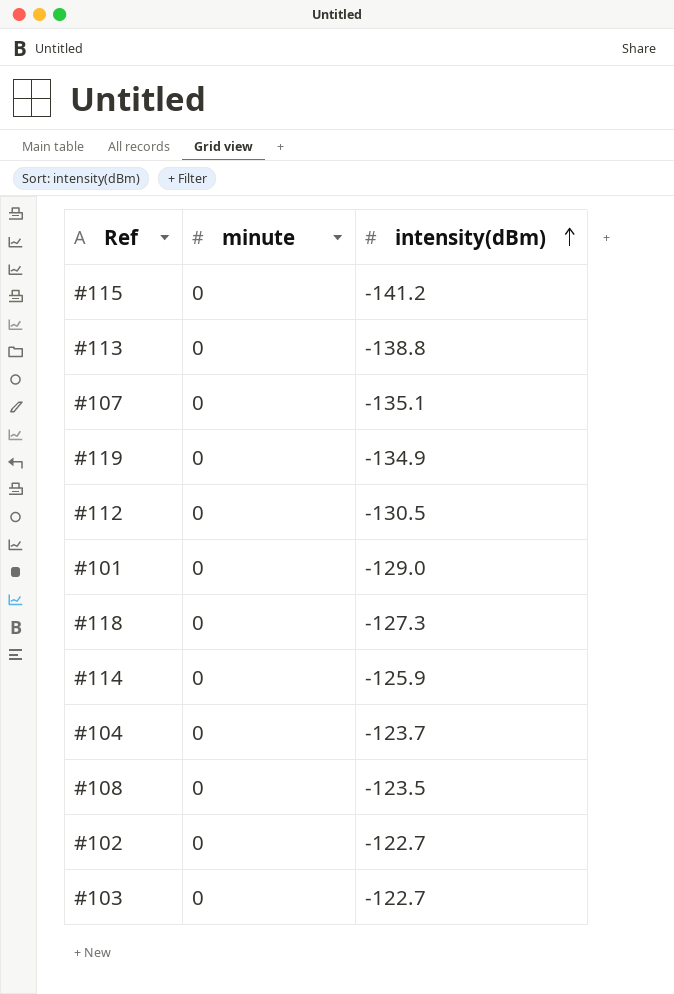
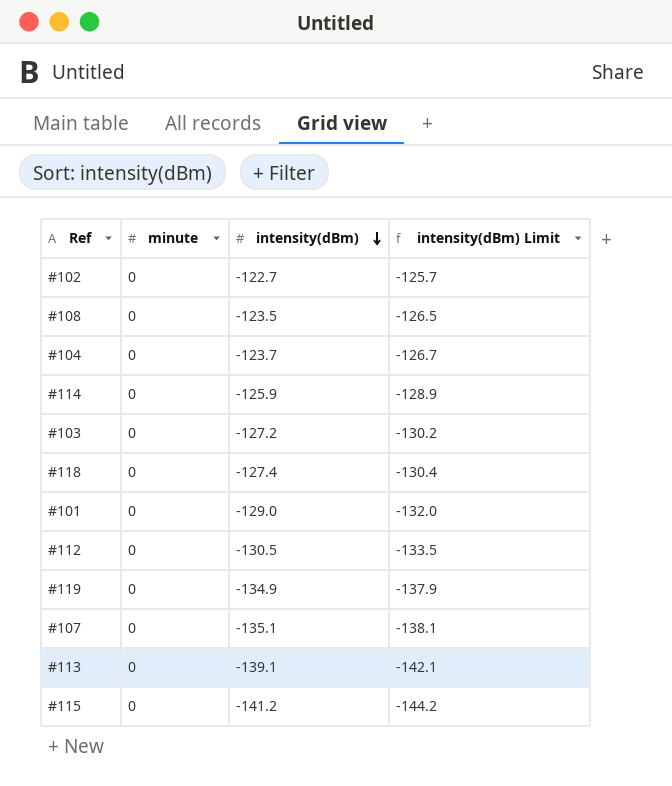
row order: intensity(dBm) ascending -> intensity(dBm) descending
column intensity(dBm) Limit | formula: none -> [intensity(dBm)] - 3
#103 | intensity(dBm): -122.7 -> -127.2
#118 | intensity(dBm): -127.3 -> -127.4
#113 | intensity(dBm): -138.8 -> -139.1

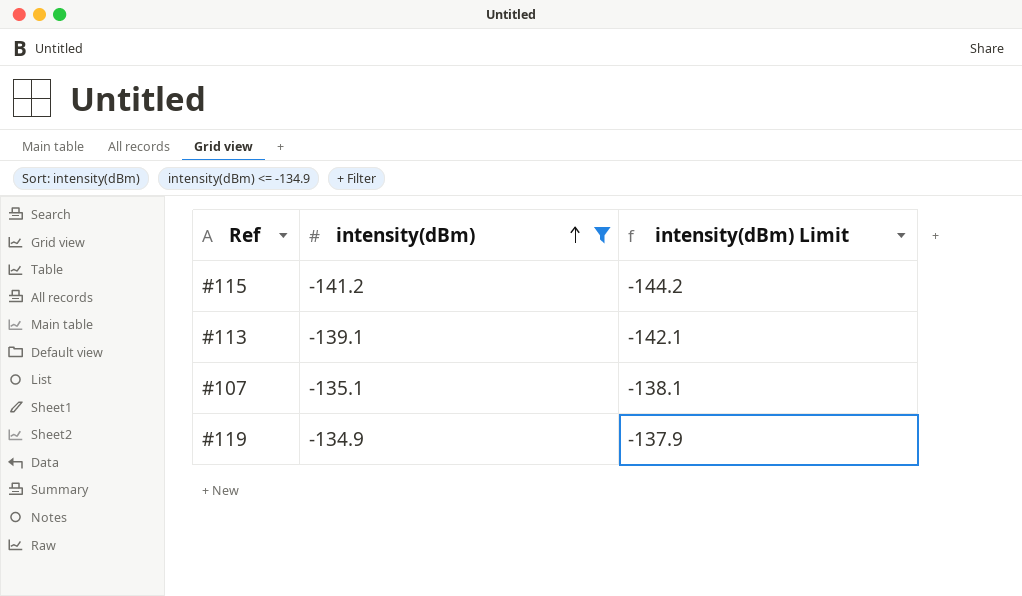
filter: none -> intensity(dBm) <= -134.9
row order: intensity(dBm) descending -> intensity(dBm) ascending
column minute | position: 2 -> none

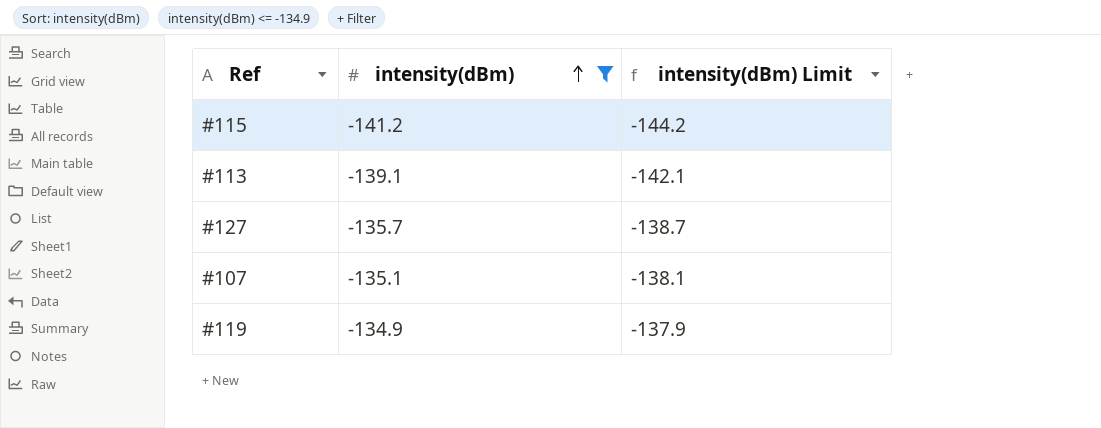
row #127: none -> -135.7 | -138.7

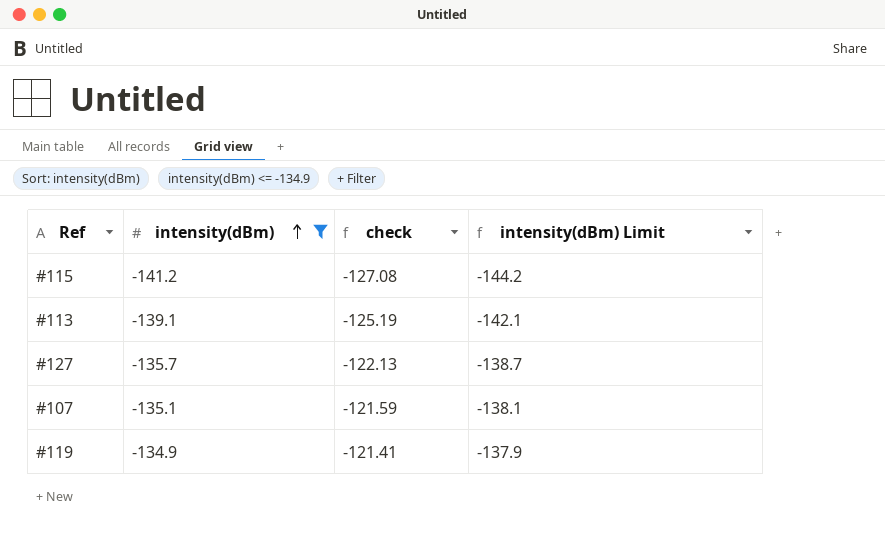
column check | formula: none -> [intensity(dBm)] * 0.9

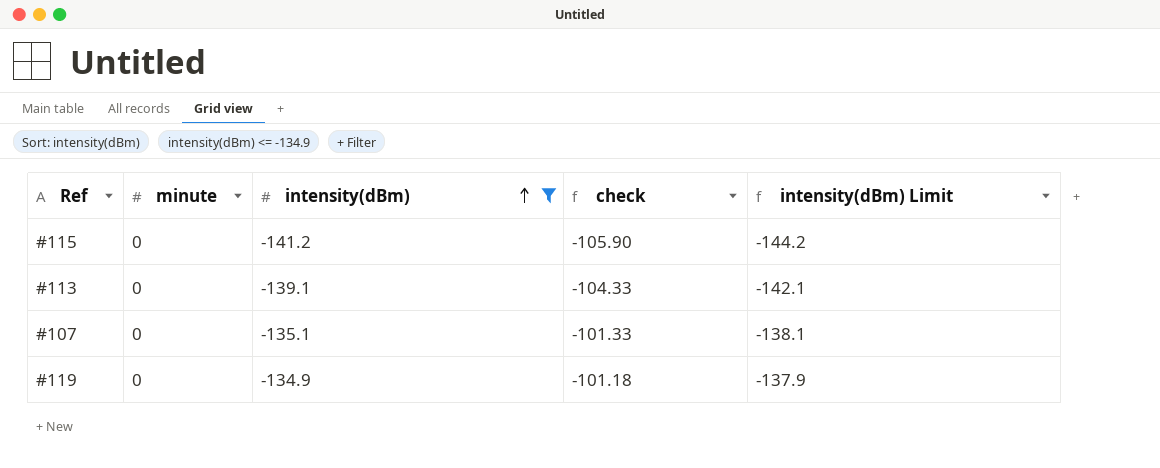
column minute | position: none -> 2
column check | formula: [intensity(dBm)] * 0.9 -> [intensity(dBm)] * 0.75
row #127: -135.7 | -122.13 | -138.7 -> none

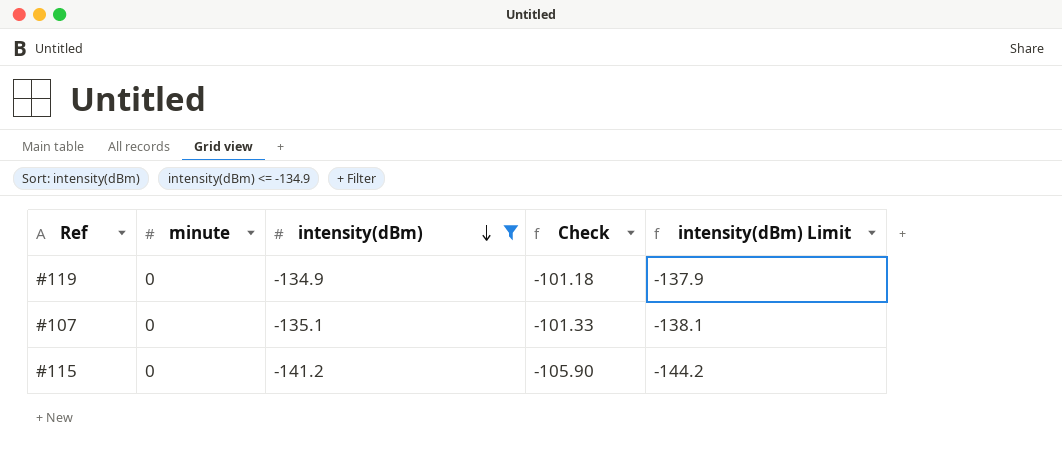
row order: intensity(dBm) ascending -> intensity(dBm) descending
column name: check -> Check
row #113: 0 | -139.1 | -104.33 | -142.1 -> none

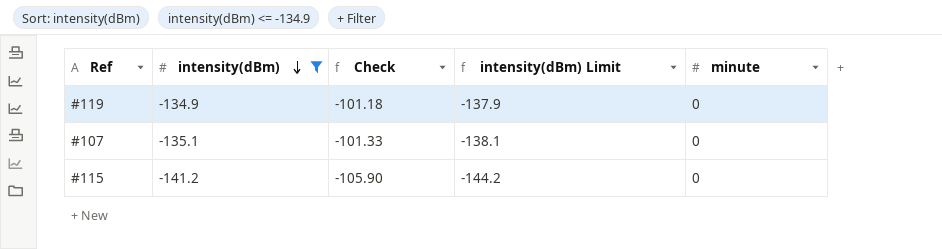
column minute | position: 2 -> 5

